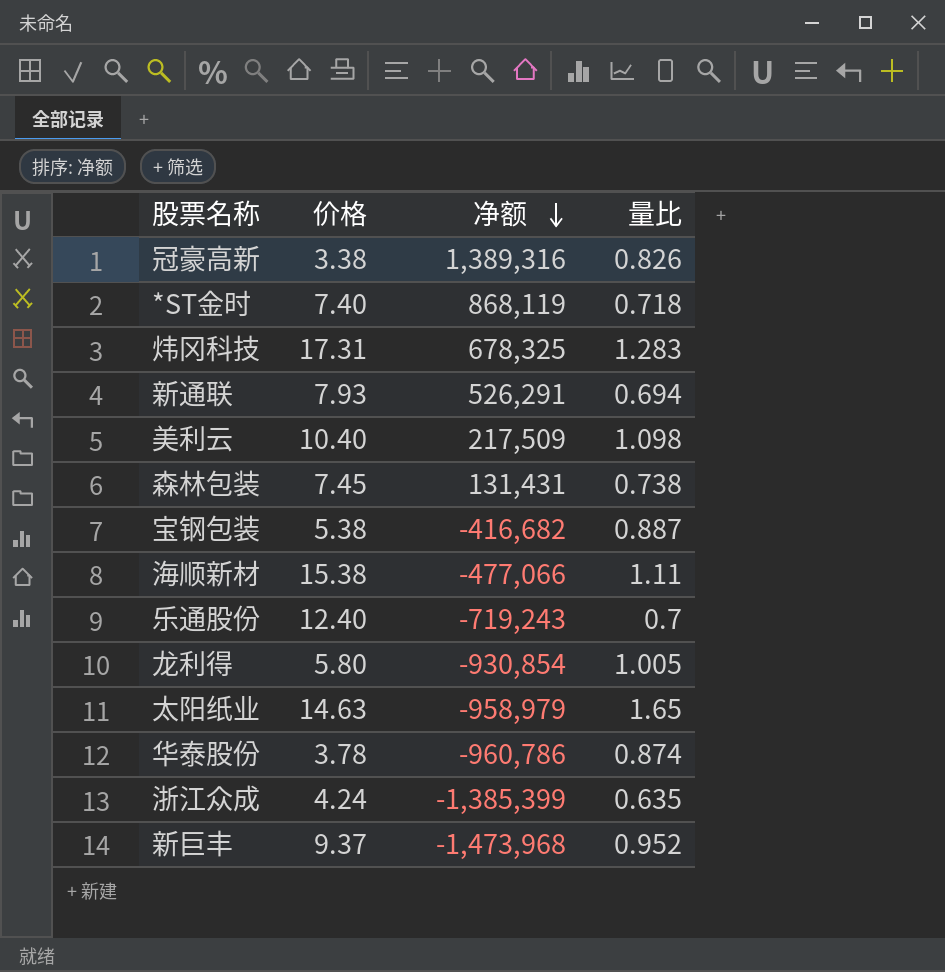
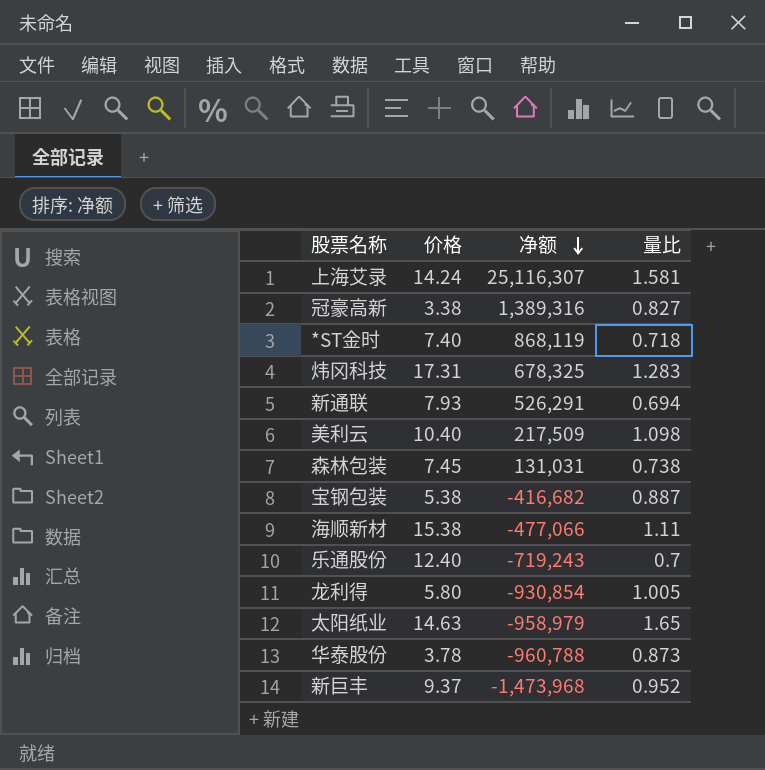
row 浙江众成: 4.24 | -1,385,399 | 0.635 -> none
row 上海艾录: none -> 14.24 | 25,116,307 | 1.581
冠豪高新 | 量比: 0.826 -> 0.827
森林包装 | 净额: 131,431 -> 131,031
华泰股份 | 净额: -960,786 -> -960,788
华泰股份 | 量比: 0.874 -> 0.873

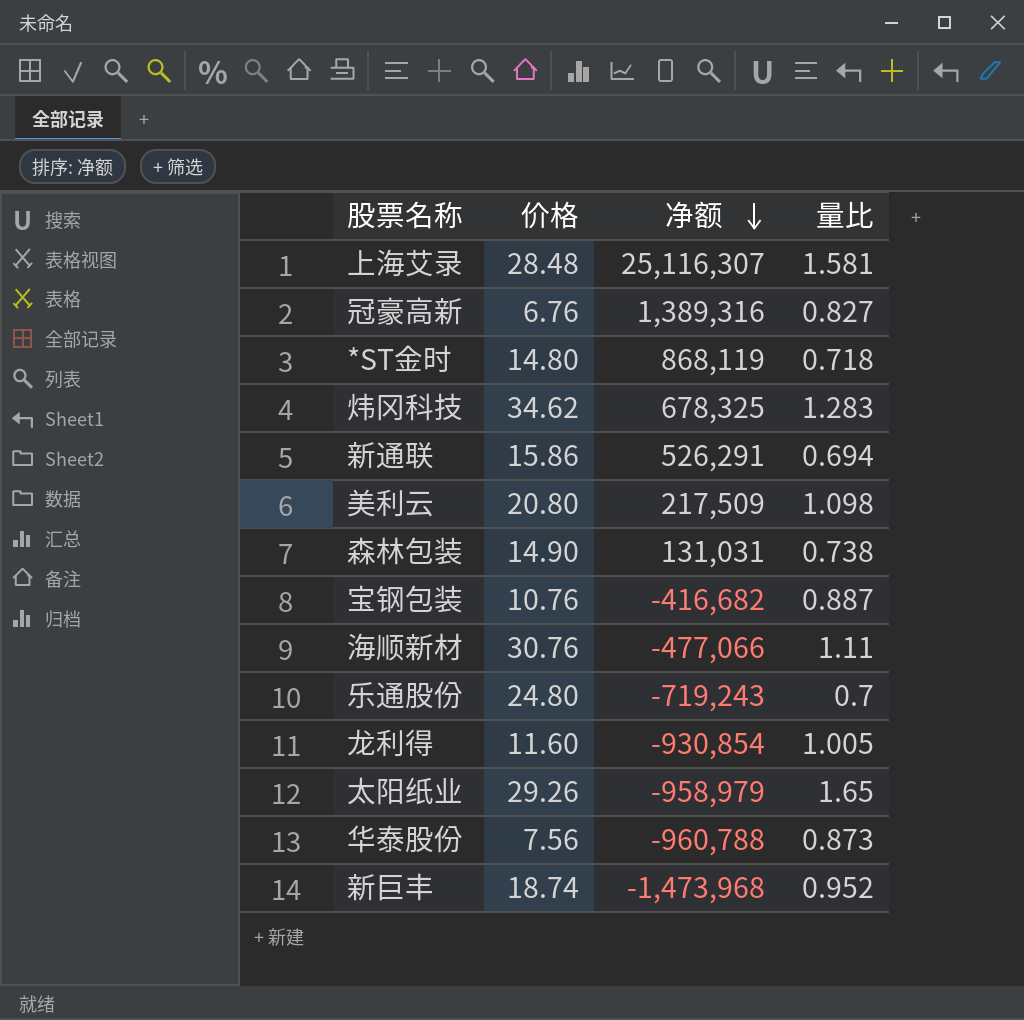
上海艾录 | 价格: 14.24 -> 28.48
冠豪高新 | 价格: 3.38 -> 6.76
*ST金时 | 价格: 7.40 -> 14.80
炜冈科技 | 价格: 17.31 -> 34.62
新通联 | 价格: 7.93 -> 15.86
美利云 | 价格: 10.40 -> 20.80
森林包装 | 价格: 7.45 -> 14.90
宝钢包装 | 价格: 5.38 -> 10.76
海顺新材 | 价格: 15.38 -> 30.76
乐通股份 | 价格: 12.40 -> 24.80
龙利得 | 价格: 5.80 -> 11.60
太阳纸业 | 价格: 14.63 -> 29.26
华泰股份 | 价格: 3.78 -> 7.56
新巨丰 | 价格: 9.37 -> 18.74

